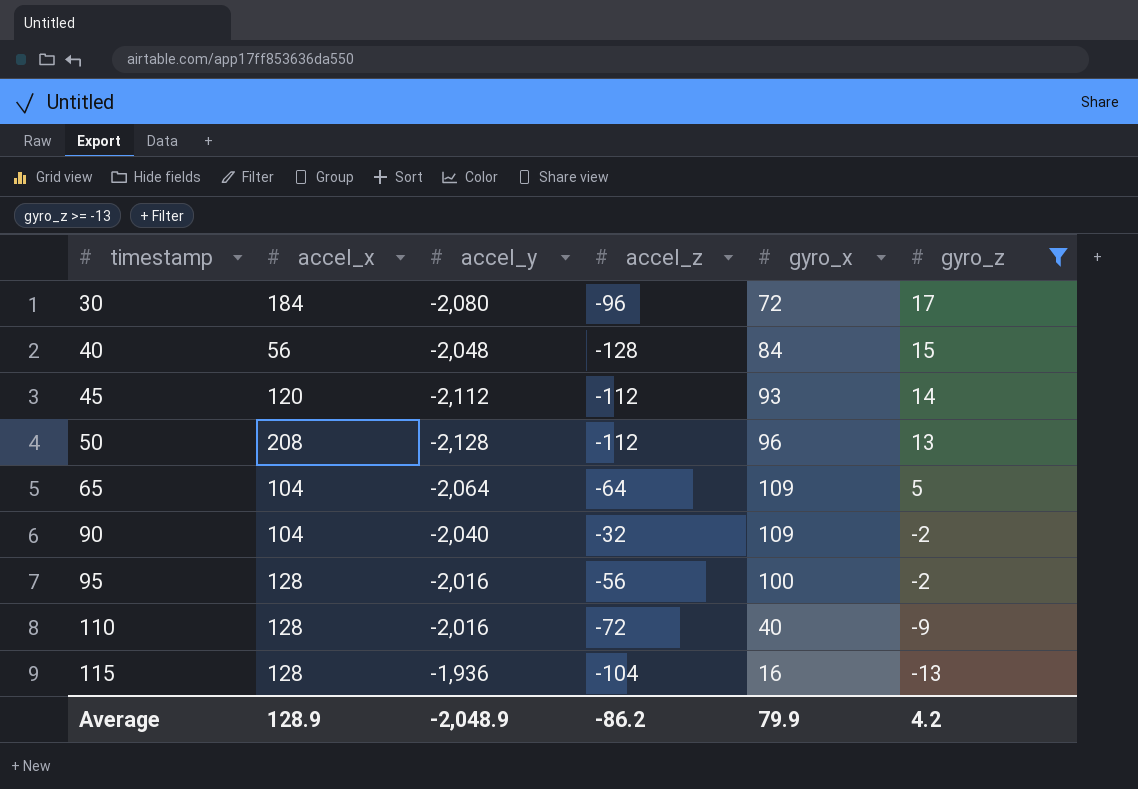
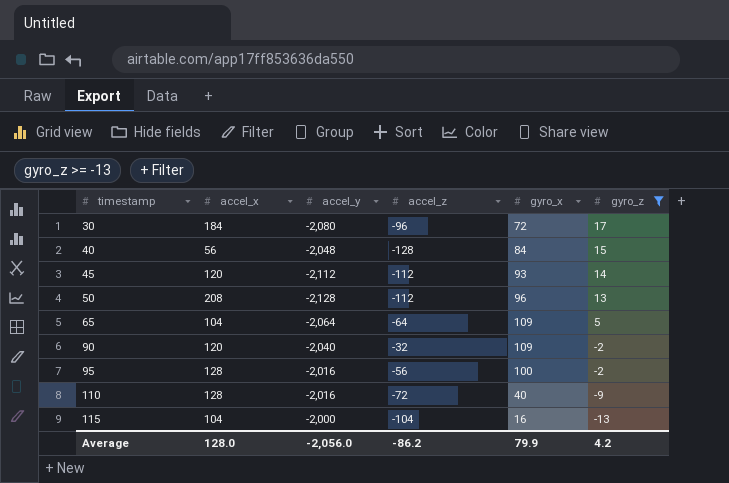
90 | accel_x: 104 -> 120
115 | accel_x: 128 -> 104
115 | accel_y: -1,936 -> -2,000
Average | accel_x: 128.9 -> 128.0
Average | accel_y: -2,048.9 -> -2,056.0

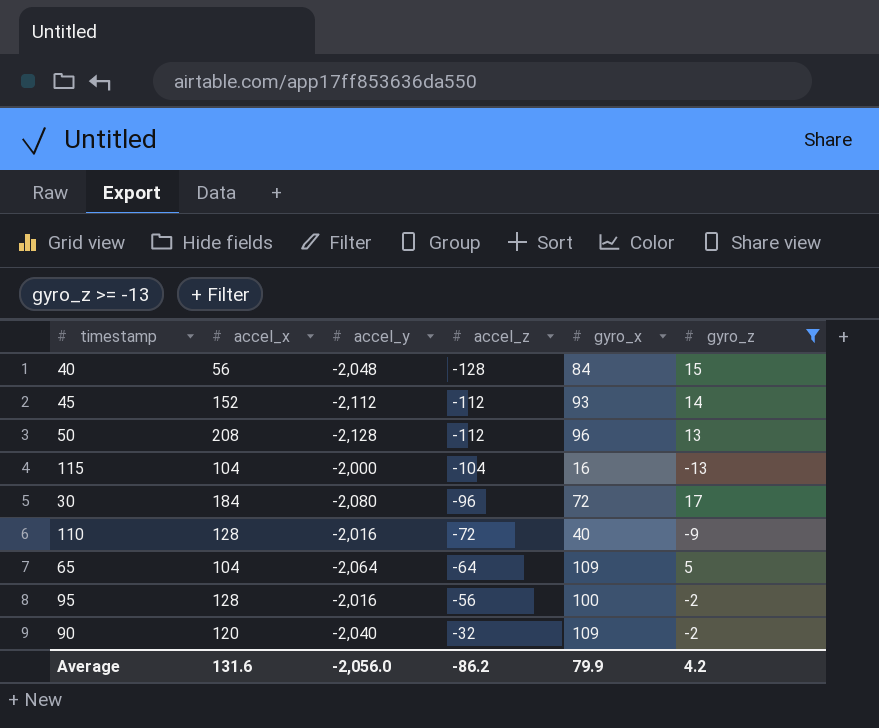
row order: timestamp ascending -> accel_z ascending
45 | accel_x: 120 -> 152
Average | accel_x: 128.0 -> 131.6

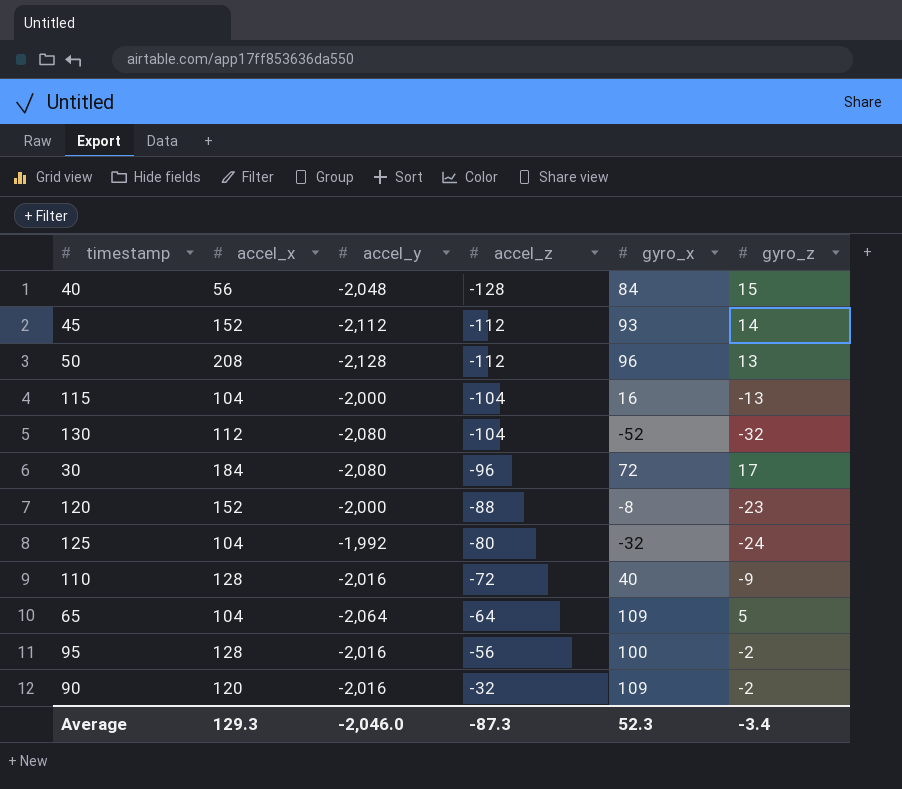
filter: gyro_z >= -13 -> none
90 | accel_y: -2,040 -> -2,016
Average | accel_x: 131.6 -> 129.3
Average | accel_y: -2,056.0 -> -2,046.0
Average | accel_z: -86.2 -> -87.3
Average | gyro_x: 79.9 -> 52.3
Average | gyro_z: 4.2 -> -3.4

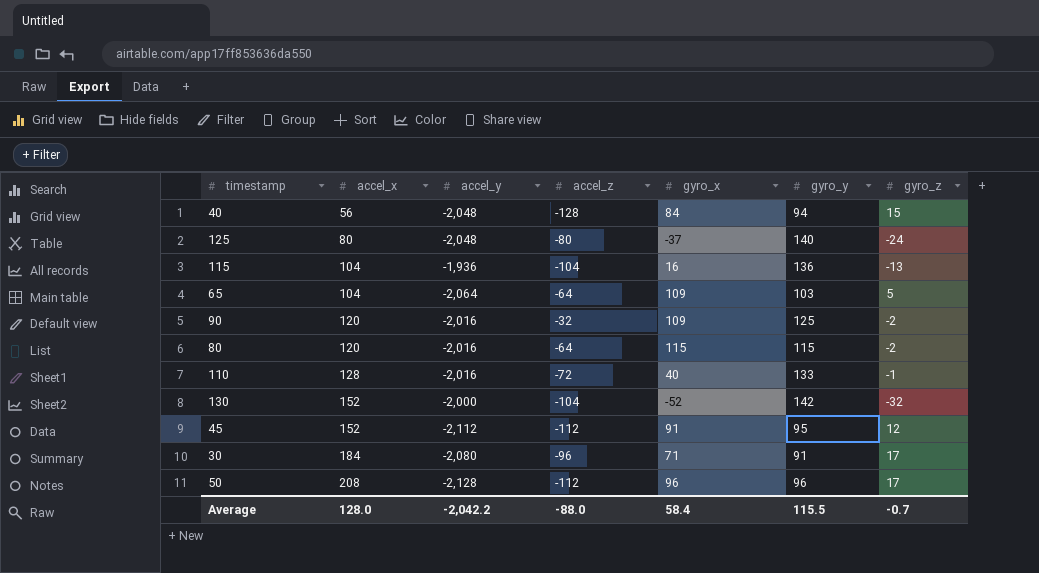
row order: accel_z ascending -> accel_x ascending
column gyro_y | position: none -> 6
row 120: 152 | -2,000 | -88 | -8 | -23 -> none
row 95: 128 | -2,016 | -56 | 100 | -2 -> none
125 | accel_x: 104 -> 80
125 | accel_y: -1,992 -> -2,048
125 | gyro_x: -32 -> -37
115 | accel_y: -2,000 -> -1,936
row 80: none -> 120 | -2,016 | -64 | 115 | 115 | -2
110 | gyro_z: -9 -> -1
130 | accel_x: 112 -> 152
130 | accel_y: -2,080 -> -2,000
45 | gyro_x: 93 -> 91
45 | gyro_z: 14 -> 12
30 | gyro_x: 72 -> 71
50 | gyro_z: 13 -> 17
Average | accel_x: 129.3 -> 128.0
Average | accel_y: -2,046.0 -> -2,042.2
Average | accel_z: -87.3 -> -88.0
Average | gyro_x: 52.3 -> 58.4
Average | gyro_z: -3.4 -> -0.7

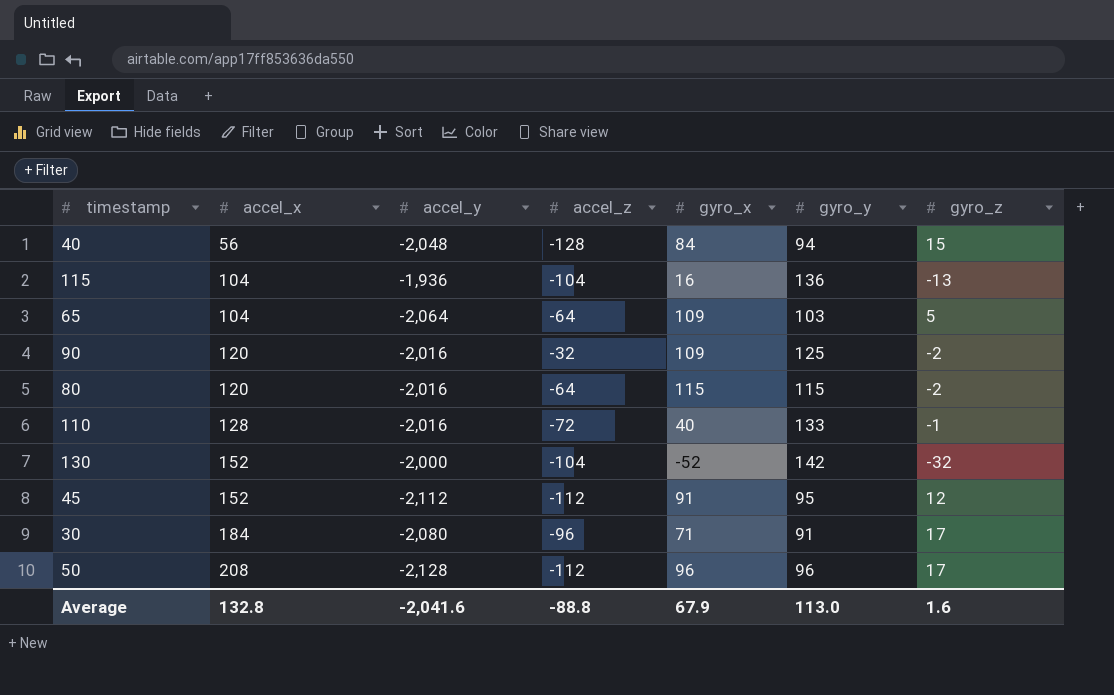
row 125: 80 | -2,048 | -80 | -37 | 140 | -24 -> none
Average | accel_x: 128.0 -> 132.8
Average | accel_y: -2,042.2 -> -2,041.6
Average | accel_z: -88.0 -> -88.8
Average | gyro_x: 58.4 -> 67.9
Average | gyro_y: 115.5 -> 113.0
Average | gyro_z: -0.7 -> 1.6

